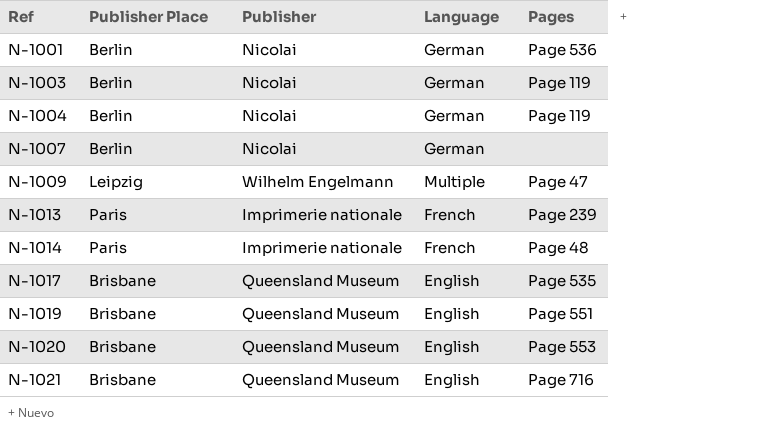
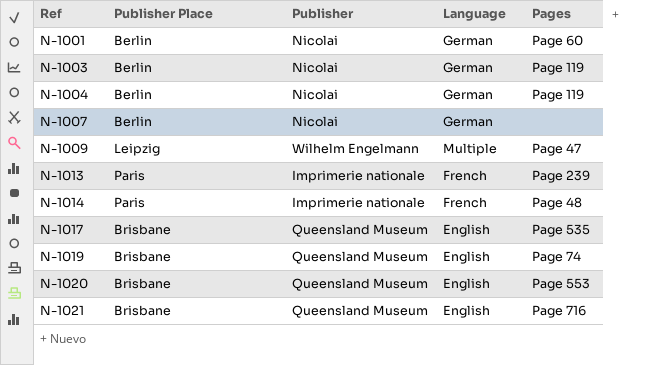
N-1001 | Pages: Page 536 -> Page 60
N-1019 | Pages: Page 551 -> Page 74

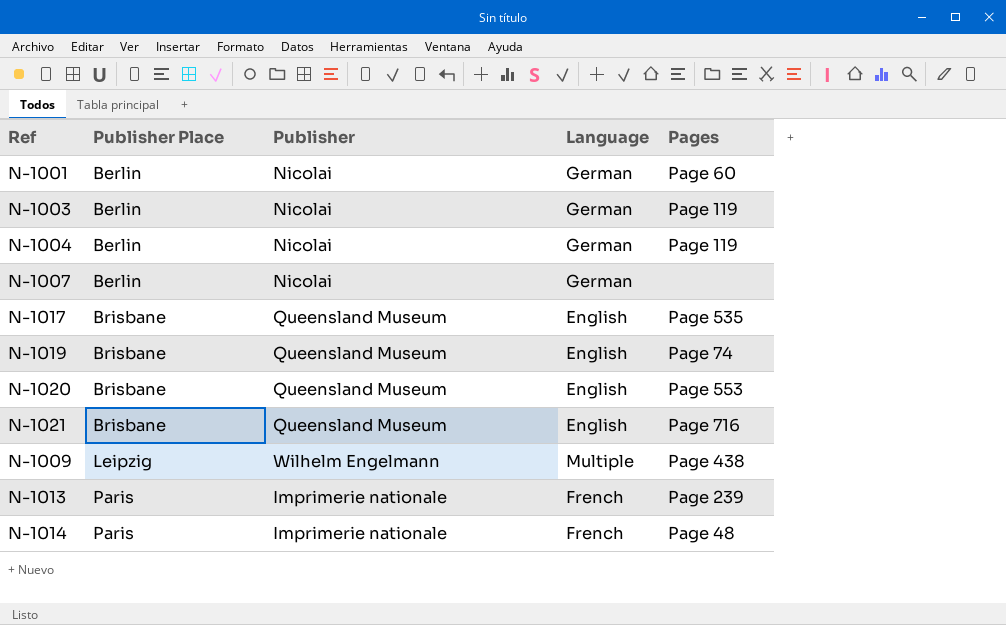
row order: Ref ascending -> Publisher Place ascending
N-1009 | Pages: Page 47 -> Page 438

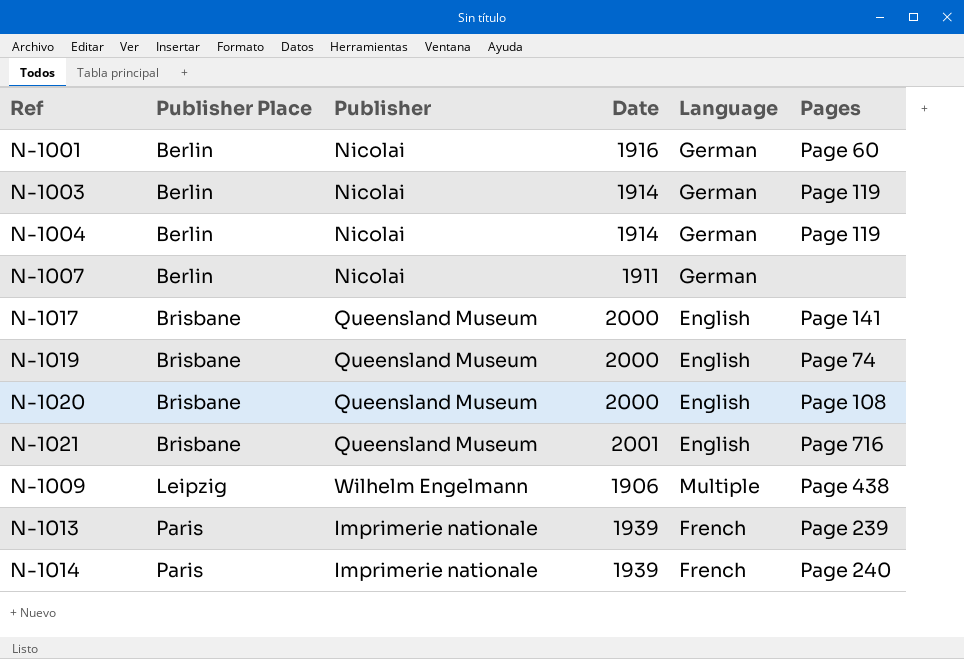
column Date | position: none -> 4
N-1017 | Pages: Page 535 -> Page 141
N-1020 | Pages: Page 553 -> Page 108
N-1014 | Pages: Page 48 -> Page 240

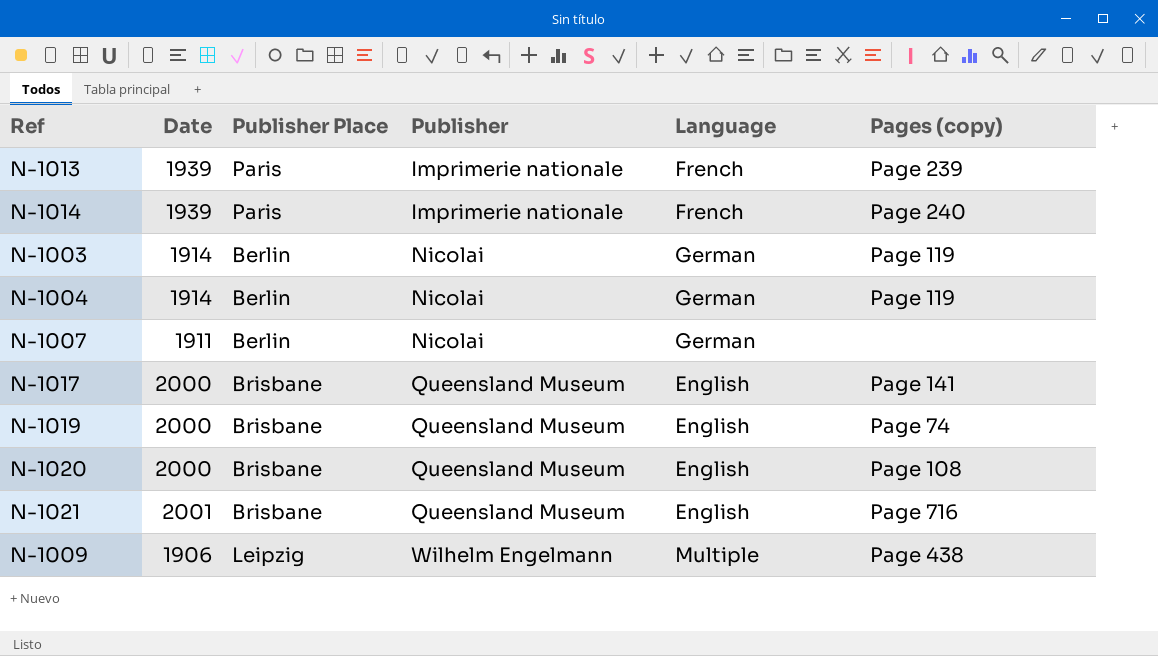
row order: Publisher Place ascending -> Publisher ascending
column Date | position: 4 -> 2
column name: Pages -> Pages (copy)
row N-1001: Berlin | Nicolai | 1916 | German | Page 60 -> none

